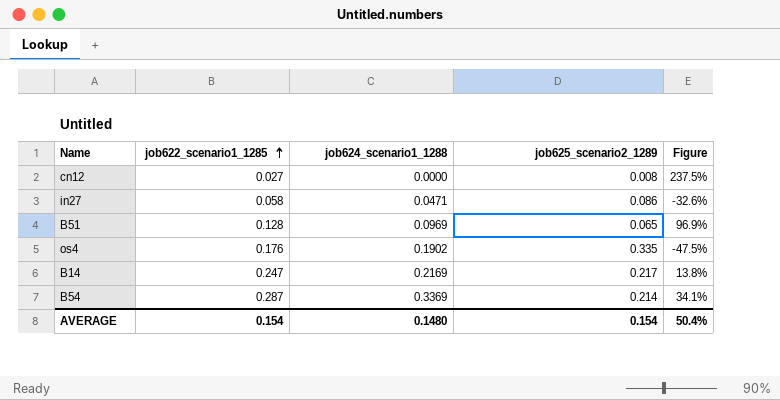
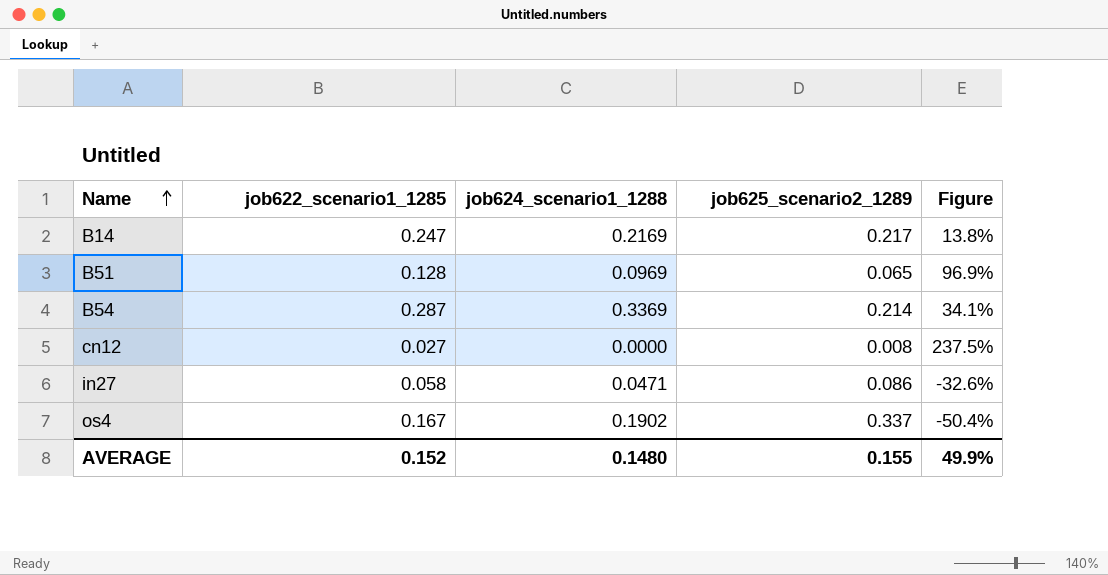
row order: job622_scenario1_1285 ascending -> Name ascending
os4 | job622_scenario1_1285: 0.176 -> 0.167
os4 | job625_scenario2_1289: 0.335 -> 0.337
os4 | Figure: -47.5% -> -50.4%
AVERAGE | job622_scenario1_1285: 0.154 -> 0.152
AVERAGE | job625_scenario2_1289: 0.154 -> 0.155
AVERAGE | Figure: 50.4% -> 49.9%

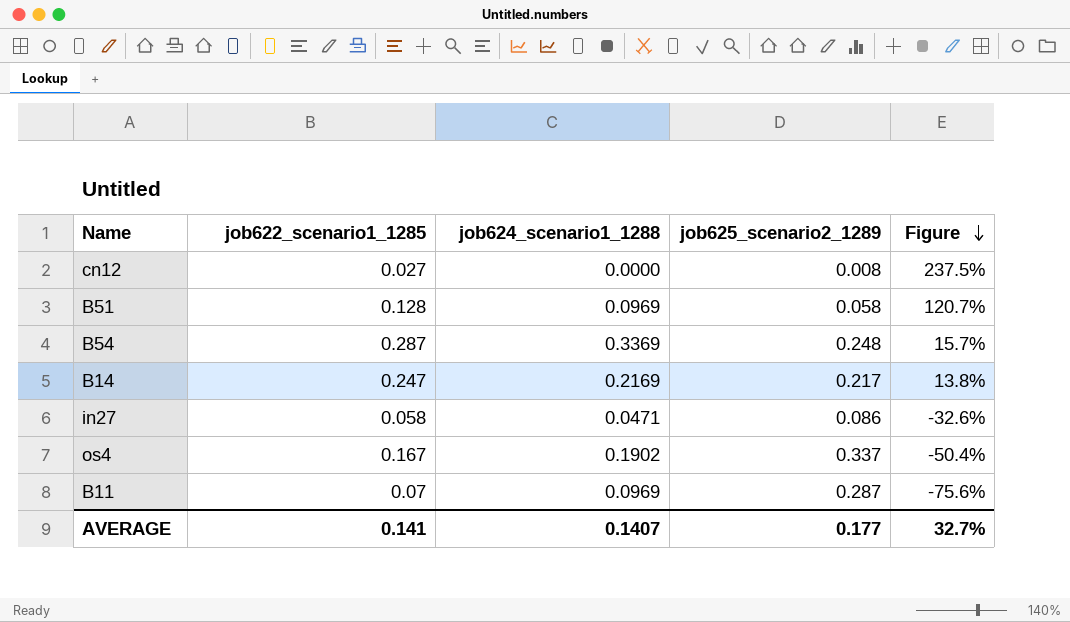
row order: Name ascending -> Figure descending
B51 | job625_scenario2_1289: 0.065 -> 0.058
B51 | Figure: 96.9% -> 120.7%
B54 | job625_scenario2_1289: 0.214 -> 0.248
B54 | Figure: 34.1% -> 15.7%
row B11: none -> 0.07 | 0.0969 | 0.287 | -75.6%
AVERAGE | job622_scenario1_1285: 0.152 -> 0.141
AVERAGE | job624_scenario1_1288: 0.1480 -> 0.1407
AVERAGE | job625_scenario2_1289: 0.155 -> 0.177
AVERAGE | Figure: 49.9% -> 32.7%

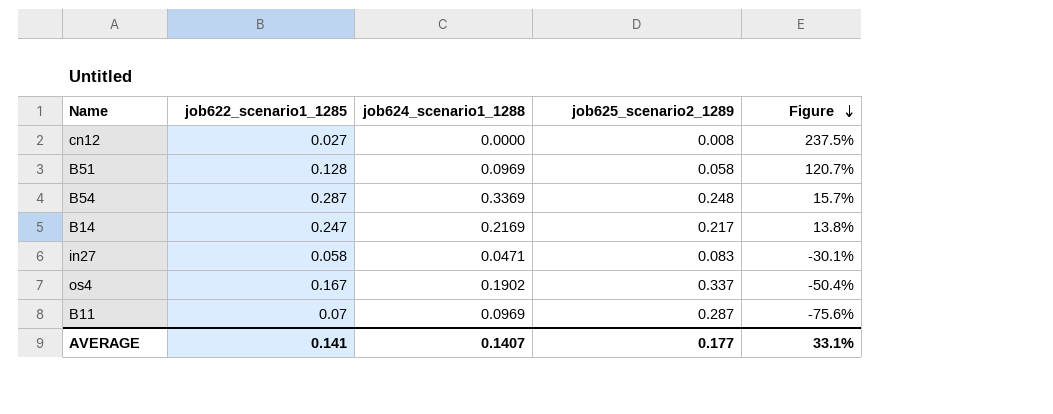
in27 | job625_scenario2_1289: 0.086 -> 0.083
in27 | Figure: -32.6% -> -30.1%
AVERAGE | Figure: 32.7% -> 33.1%

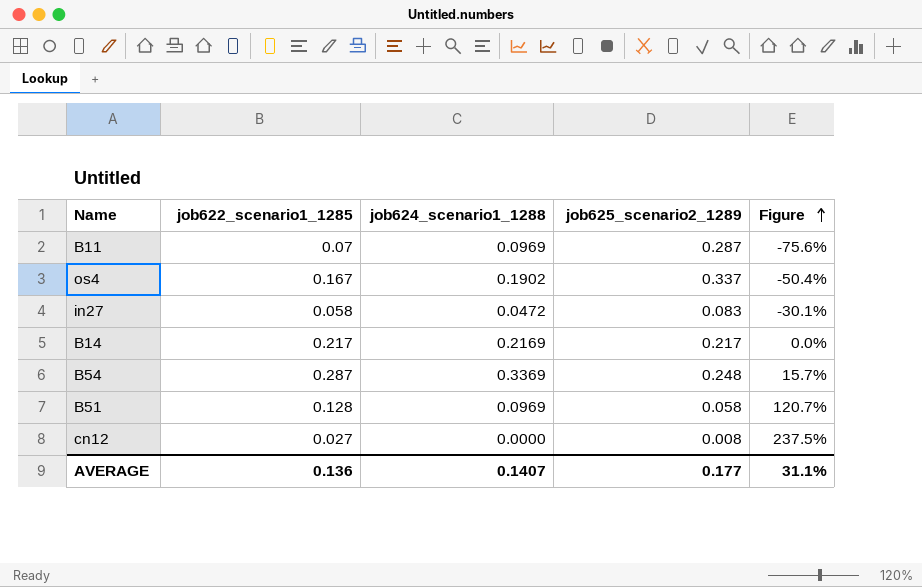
row order: Figure descending -> Figure ascending
in27 | job624_scenario1_1288: 0.0471 -> 0.0472
B14 | job622_scenario1_1285: 0.247 -> 0.217
B14 | Figure: 13.8% -> 0.0%
AVERAGE | job622_scenario1_1285: 0.141 -> 0.136
AVERAGE | Figure: 33.1% -> 31.1%

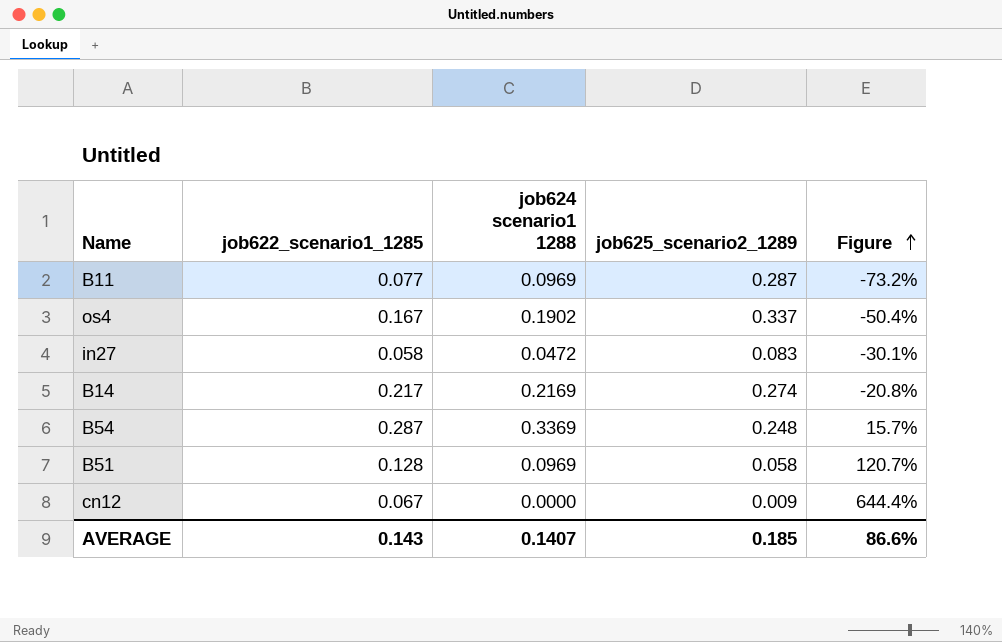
column name: job624_scenario1_1288 -> job624 scenario1 1288
B11 | job622_scenario1_1285: 0.07 -> 0.077
B11 | Figure: -75.6% -> -73.2%
B14 | job625_scenario2_1289: 0.217 -> 0.274
B14 | Figure: 0.0% -> -20.8%
cn12 | job622_scenario1_1285: 0.027 -> 0.067
cn12 | job625_scenario2_1289: 0.008 -> 0.009
cn12 | Figure: 237.5% -> 644.4%
AVERAGE | job622_scenario1_1285: 0.136 -> 0.143
AVERAGE | job625_scenario2_1289: 0.177 -> 0.185
AVERAGE | Figure: 31.1% -> 86.6%

